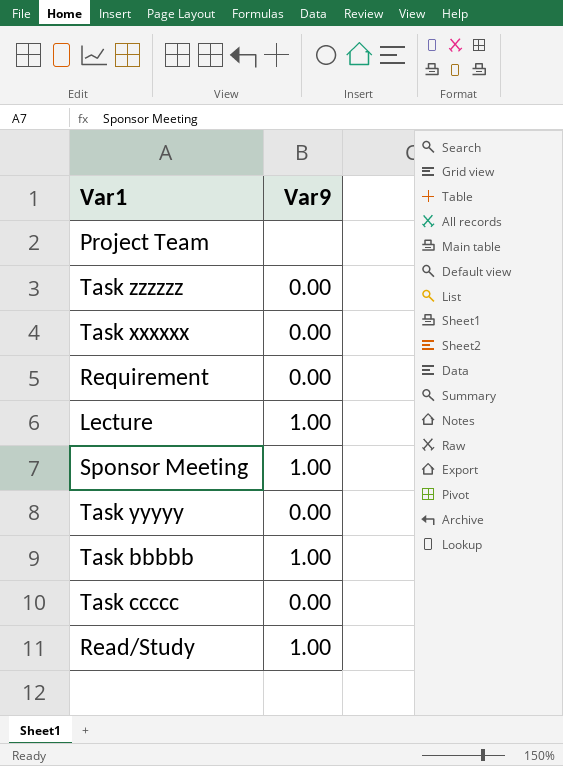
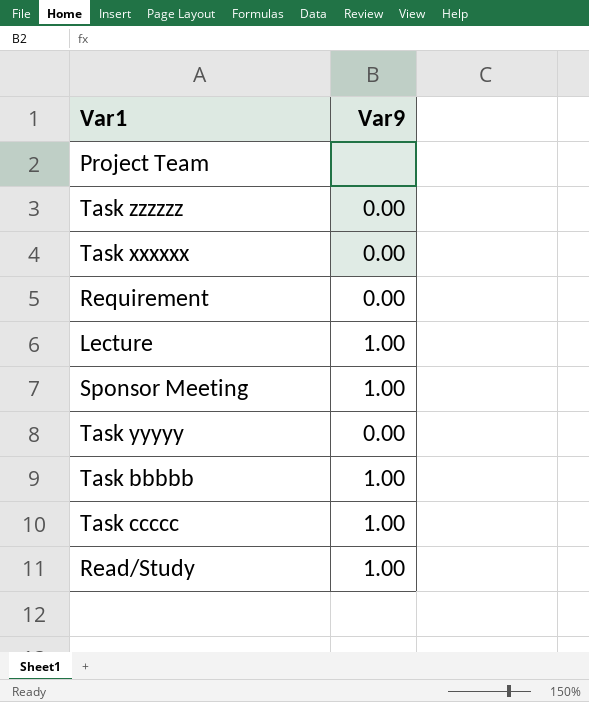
Task ccccc | Var9: 0.00 -> 1.00

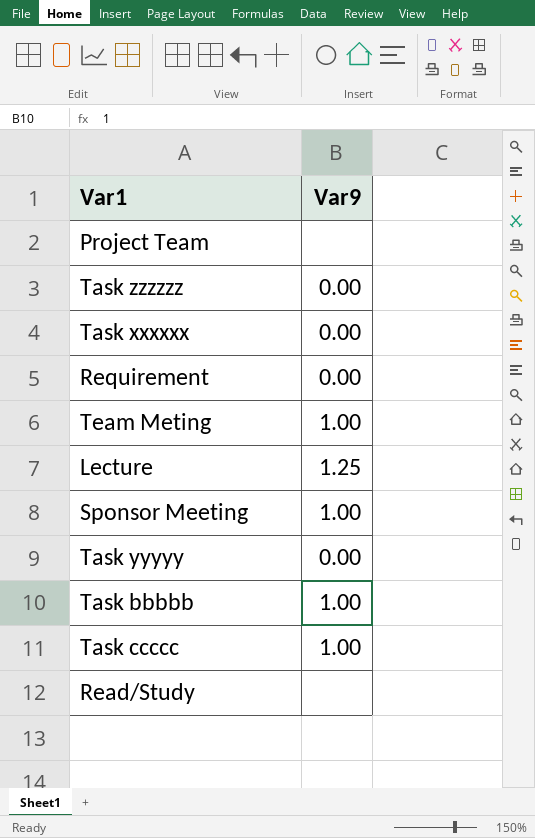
row Team Meting: none -> 1.00
Lecture | Var9: 1.00 -> 1.25
Read/Study | Var9: 1.00 -> none

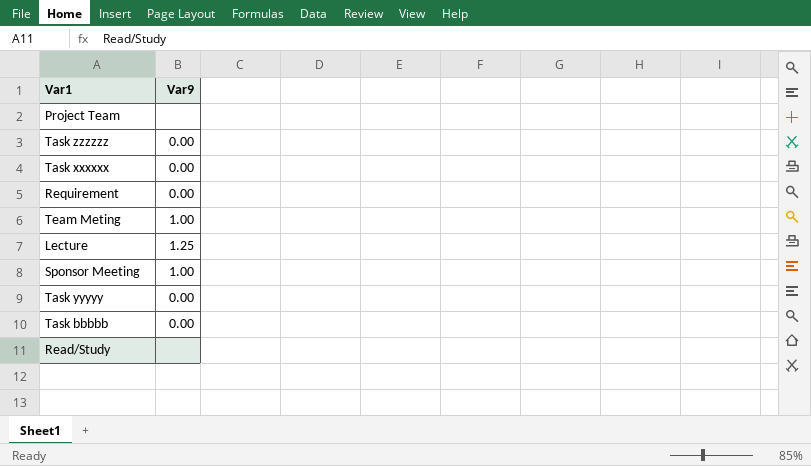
row Task ccccc: 1.00 -> none
Task bbbbb | Var9: 1.00 -> 0.00

